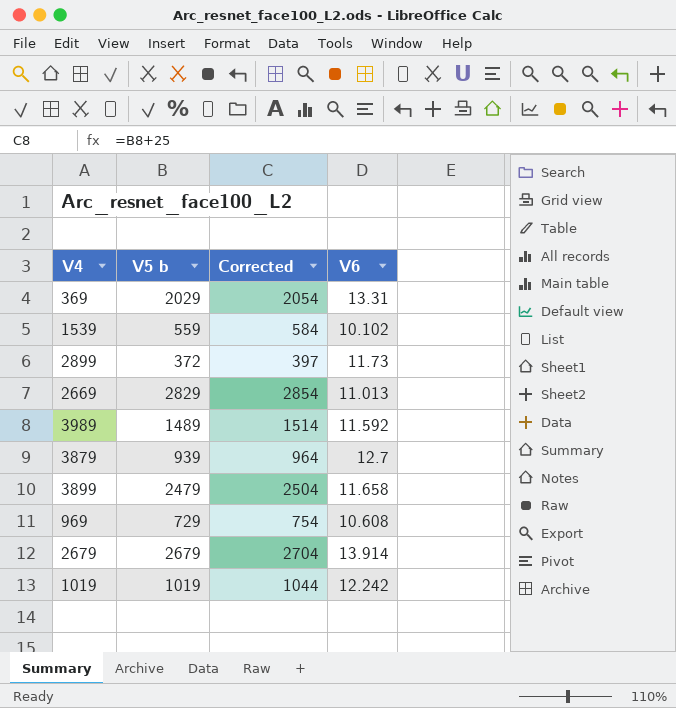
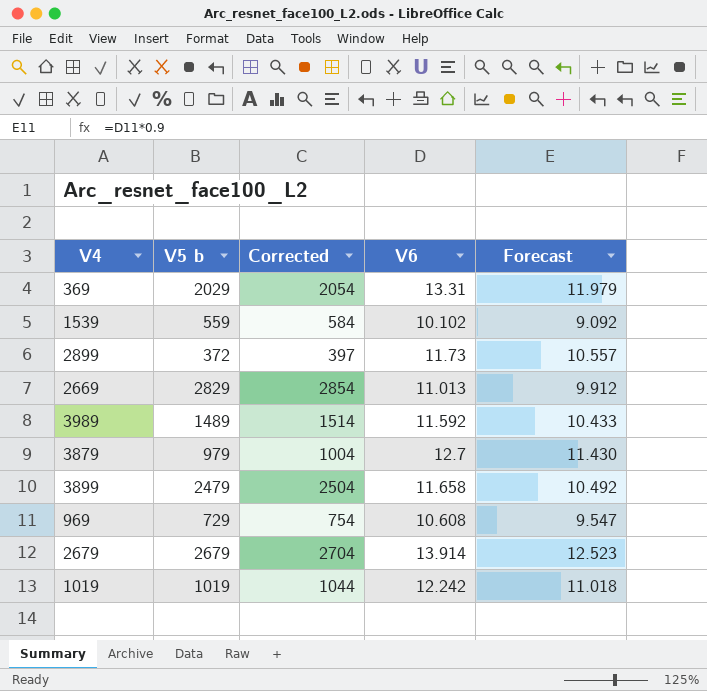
column Forecast | formula: none -> [V6] * 0.9
3879 | V5 b: 939 -> 979
3879 | Corrected: 964 -> 1004

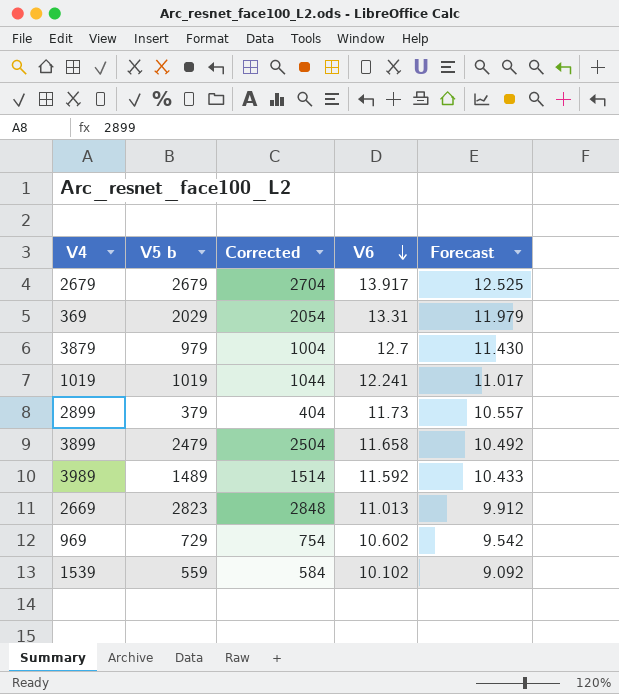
row order: none -> V6 descending
2679 | V6: 13.914 -> 13.917
2679 | Forecast: 12.523 -> 12.525
1019 | V6: 12.242 -> 12.241
1019 | Forecast: 11.018 -> 11.017
2899 | V5 b: 372 -> 379
2899 | Corrected: 397 -> 404
2669 | V5 b: 2829 -> 2823
2669 | Corrected: 2854 -> 2848
969 | V6: 10.608 -> 10.602
969 | Forecast: 9.547 -> 9.542

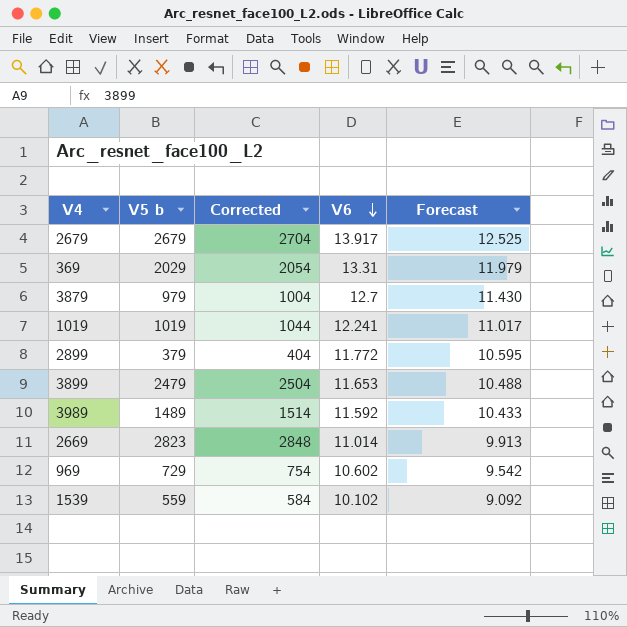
2899 | V6: 11.73 -> 11.772
2899 | Forecast: 10.557 -> 10.595
3899 | V6: 11.658 -> 11.653
3899 | Forecast: 10.492 -> 10.488
2669 | V6: 11.013 -> 11.014
2669 | Forecast: 9.912 -> 9.913

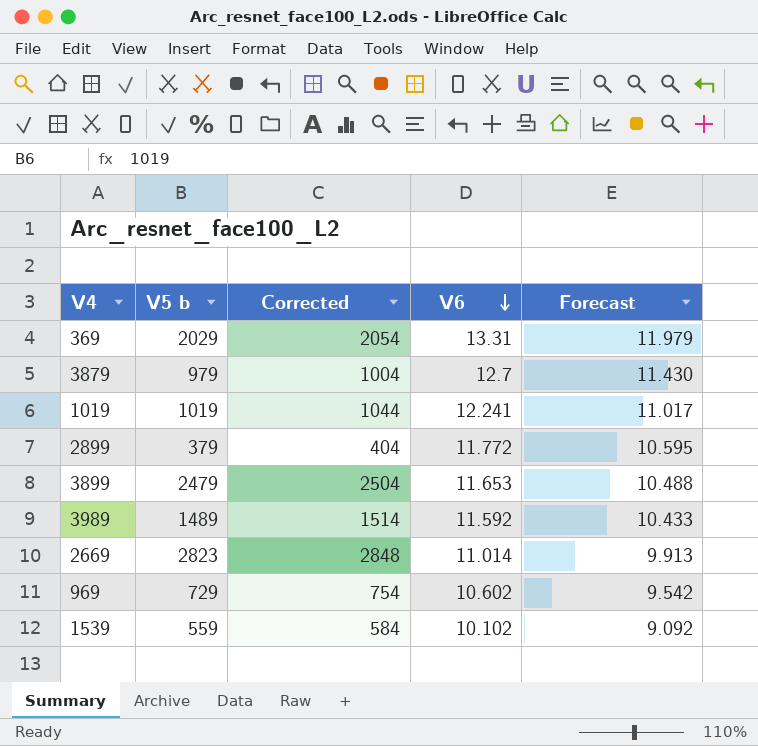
row 2679: 2679 | 2704 | 13.917 | 12.525 -> none

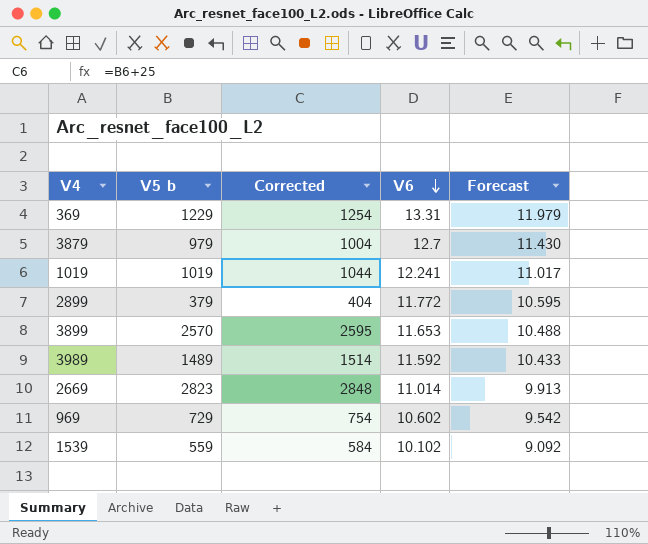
369 | V5 b: 2029 -> 1229
369 | Corrected: 2054 -> 1254
3899 | V5 b: 2479 -> 2570
3899 | Corrected: 2504 -> 2595

